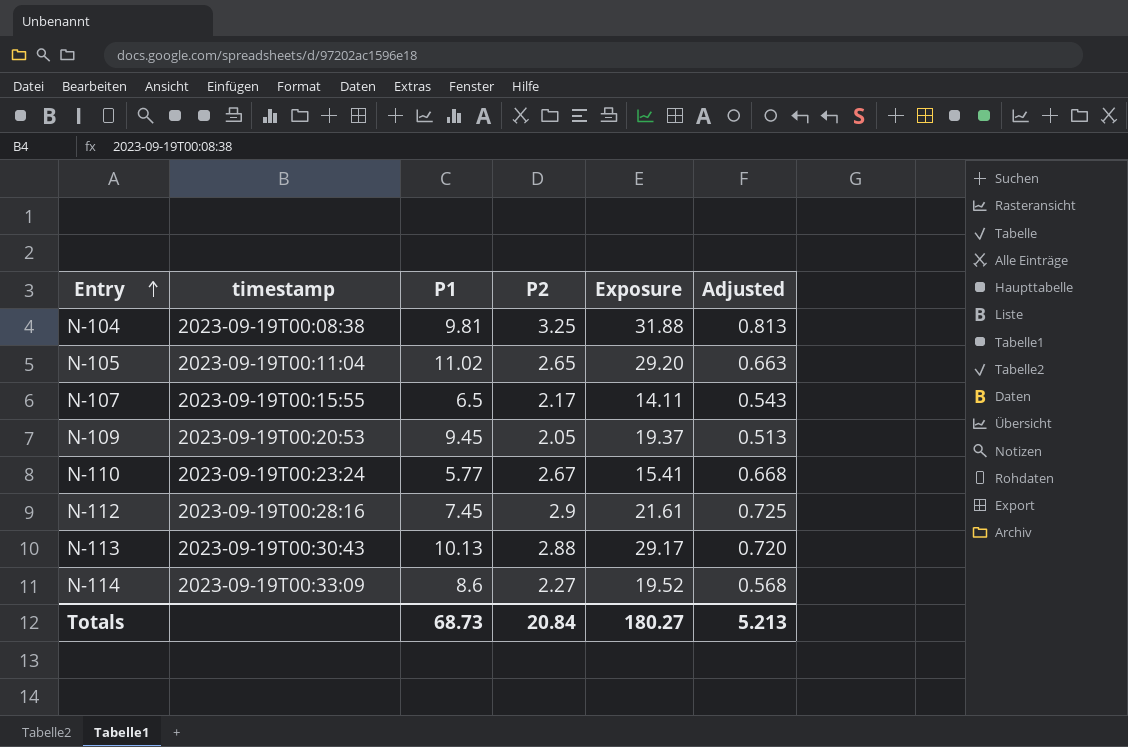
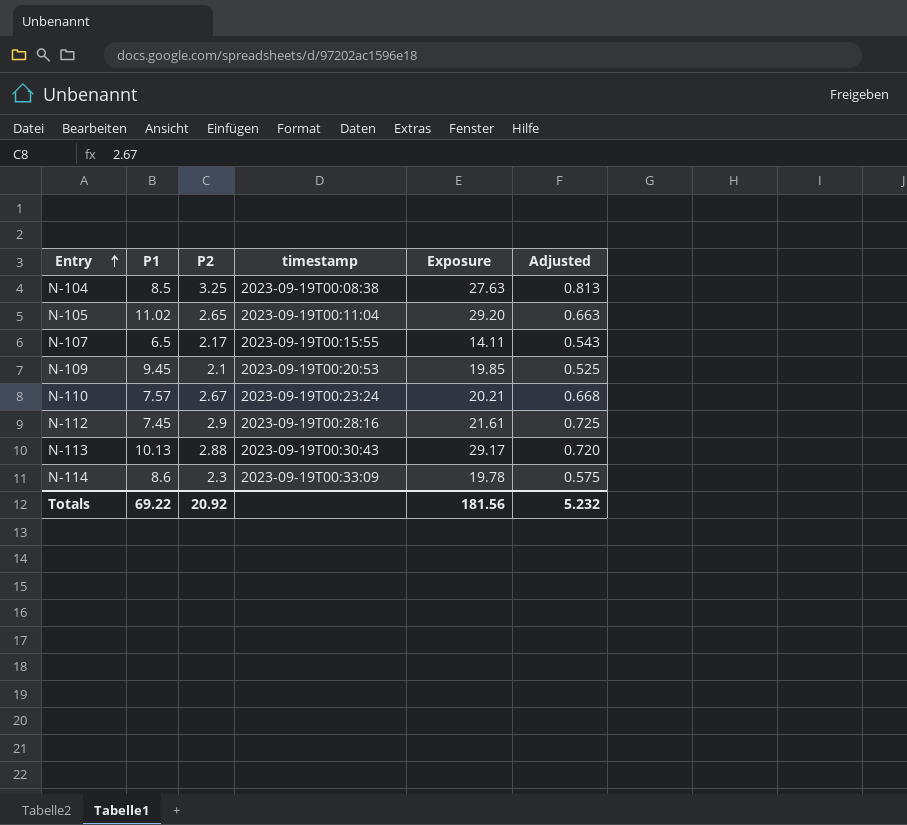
column timestamp | position: 2 -> 4
N-104 | P1: 9.81 -> 8.5
N-104 | Exposure: 31.88 -> 27.63
N-109 | P2: 2.05 -> 2.1
N-109 | Exposure: 19.37 -> 19.85
N-109 | Adjusted: 0.513 -> 0.525
N-110 | P1: 5.77 -> 7.57
N-110 | Exposure: 15.41 -> 20.21
N-114 | P2: 2.27 -> 2.3
N-114 | Exposure: 19.52 -> 19.78
N-114 | Adjusted: 0.568 -> 0.575
Totals | P1: 68.73 -> 69.22
Totals | P2: 20.84 -> 20.92
Totals | Exposure: 180.27 -> 181.56
Totals | Adjusted: 5.213 -> 5.232

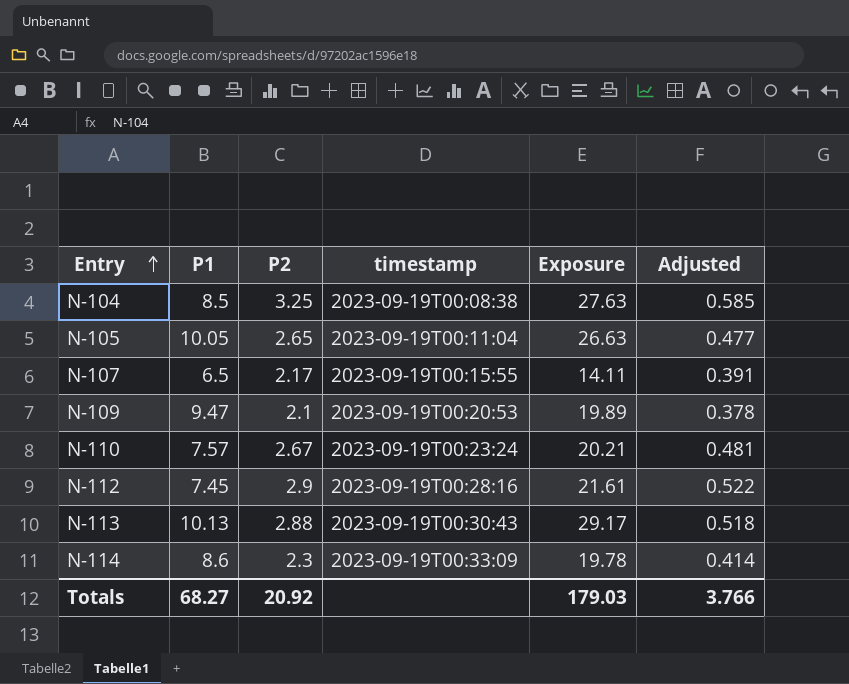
column Adjusted | formula: [P2] * 0.25 -> [P2] * 0.18
N-105 | P1: 11.02 -> 10.05
N-105 | Exposure: 29.20 -> 26.63
N-109 | P1: 9.45 -> 9.47
N-109 | Exposure: 19.85 -> 19.89
Totals | P1: 69.22 -> 68.27
Totals | Exposure: 181.56 -> 179.03
Totals | Adjusted: 5.232 -> 3.766

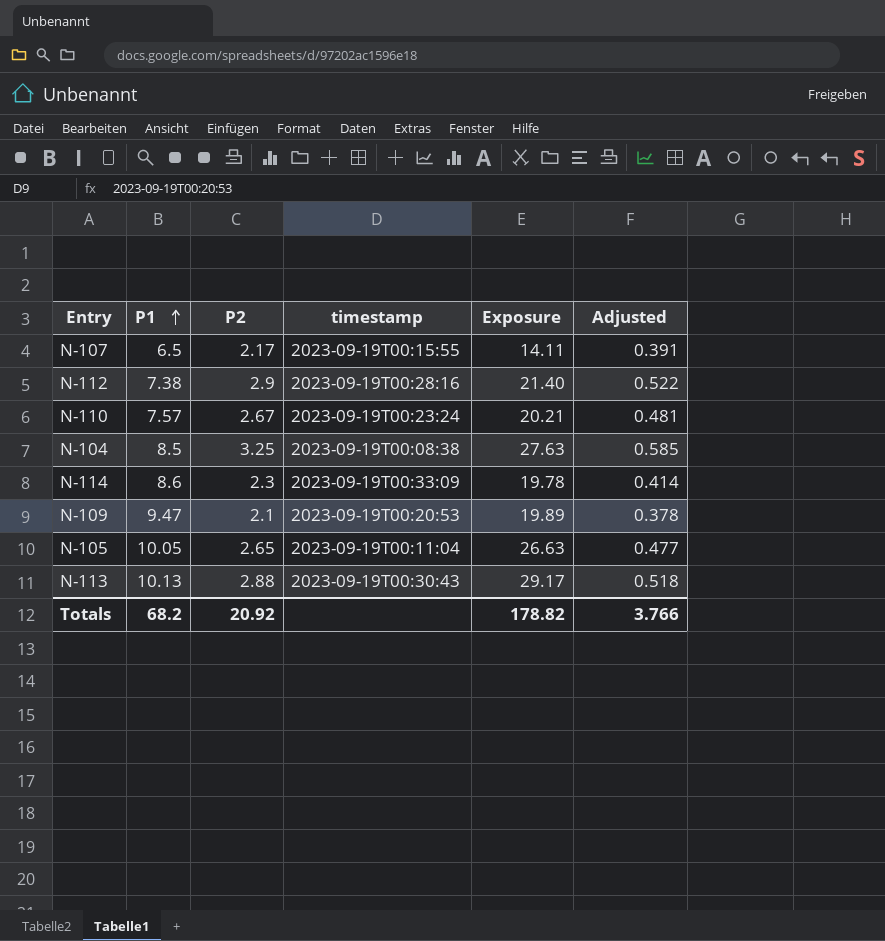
row order: Entry ascending -> P1 ascending
N-112 | P1: 7.45 -> 7.38
N-112 | Exposure: 21.61 -> 21.40
Totals | P1: 68.27 -> 68.2
Totals | Exposure: 179.03 -> 178.82

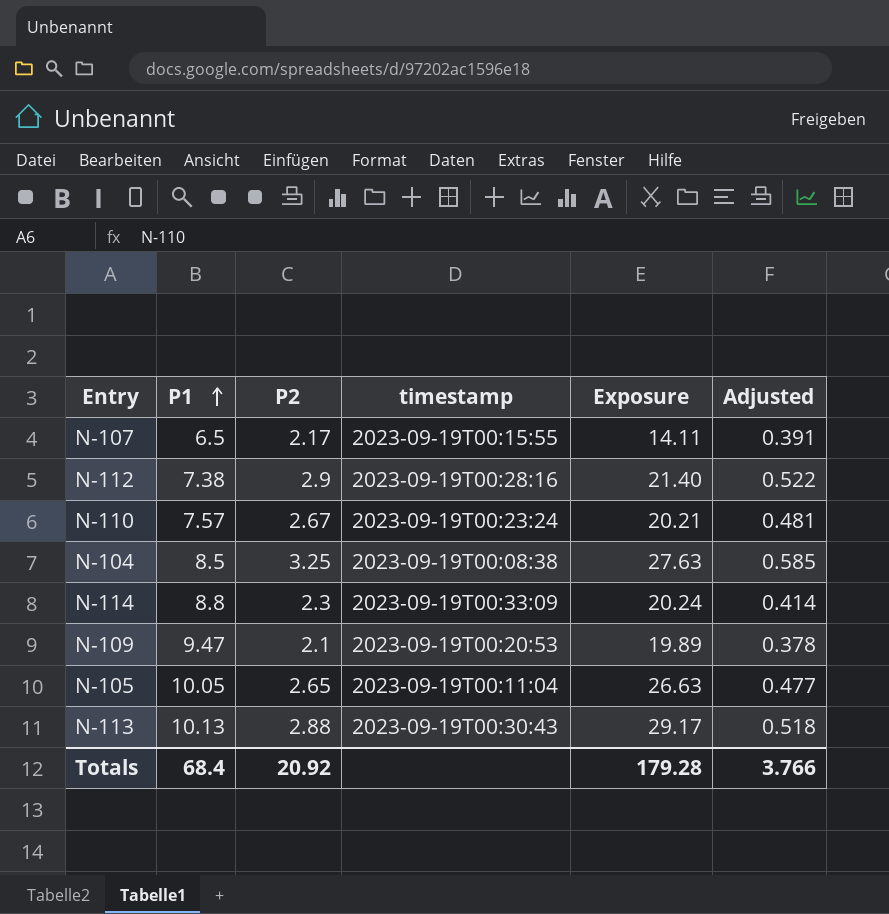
N-114 | P1: 8.6 -> 8.8
N-114 | Exposure: 19.78 -> 20.24
Totals | P1: 68.2 -> 68.4
Totals | Exposure: 178.82 -> 179.28

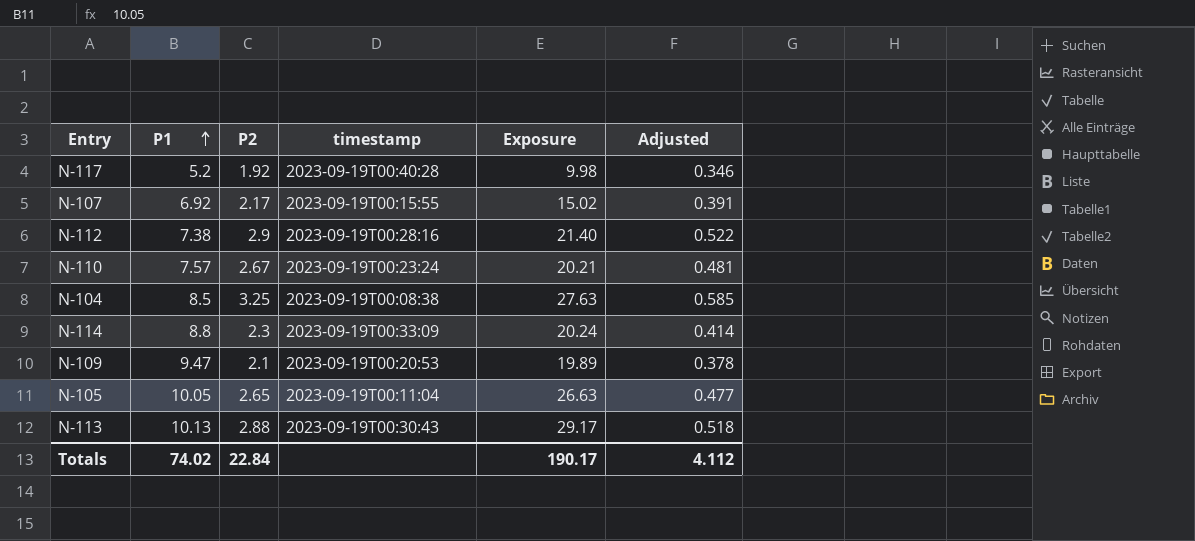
row N-117: none -> 5.2 | 1.92 | 2023-09-19T00:40:28 | 9.98 | 0.346
N-107 | P1: 6.5 -> 6.92
N-107 | Exposure: 14.11 -> 15.02
Totals | P1: 68.4 -> 74.02
Totals | P2: 20.92 -> 22.84
Totals | Exposure: 179.28 -> 190.17
Totals | Adjusted: 3.766 -> 4.112

